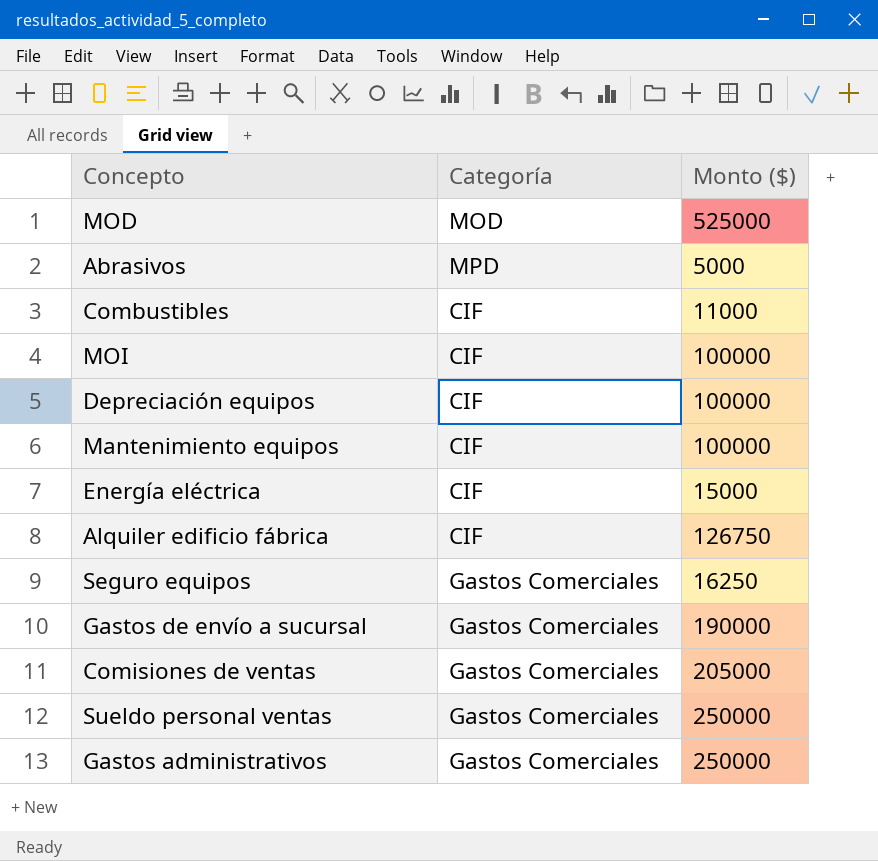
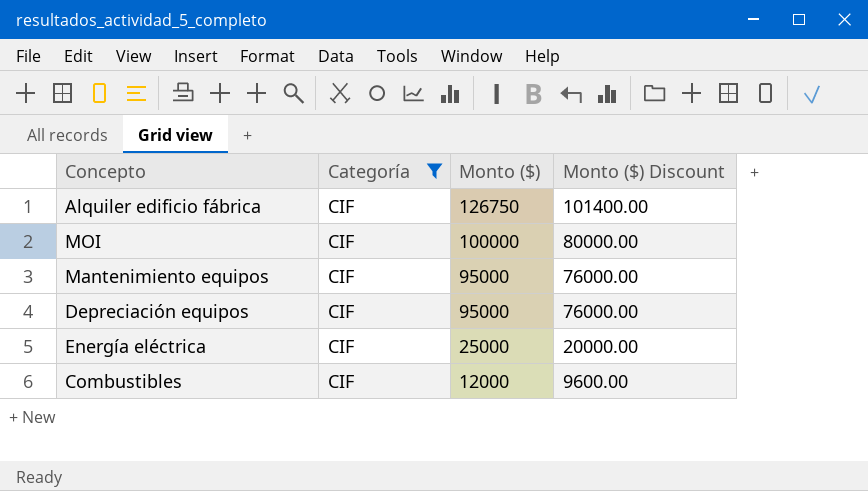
filter: none -> Categoría = CIF
row order: none -> Monto ($) descending
column Monto ($) Discount | formula: none -> [Monto ($)] * 0.8
Mantenimiento equipos | Monto ($): 100000 -> 95000
Depreciación equipos | Monto ($): 100000 -> 95000
Energía eléctrica | Monto ($): 15000 -> 25000
Combustibles | Monto ($): 11000 -> 12000

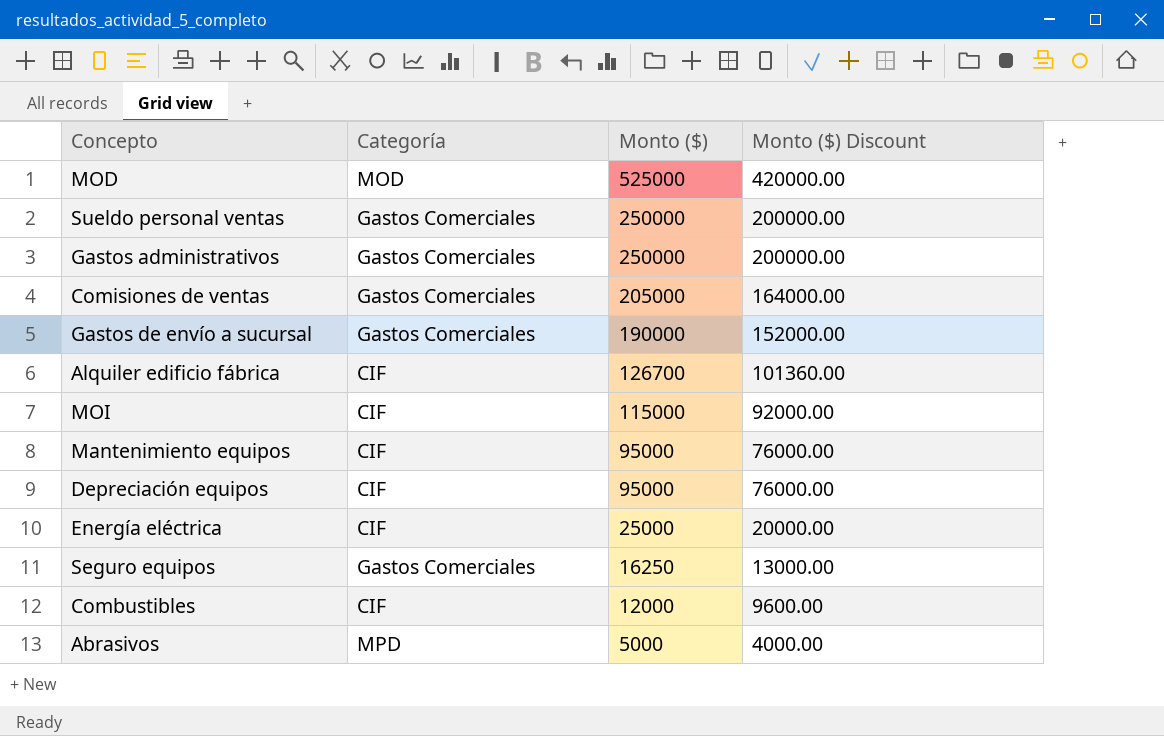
filter: Categoría = CIF -> none
Alquiler edificio fábrica | Monto ($): 126750 -> 126700
Alquiler edificio fábrica | Monto ($) Discount: 101400.00 -> 101360.00
MOI | Monto ($): 100000 -> 115000
MOI | Monto ($) Discount: 80000.00 -> 92000.00

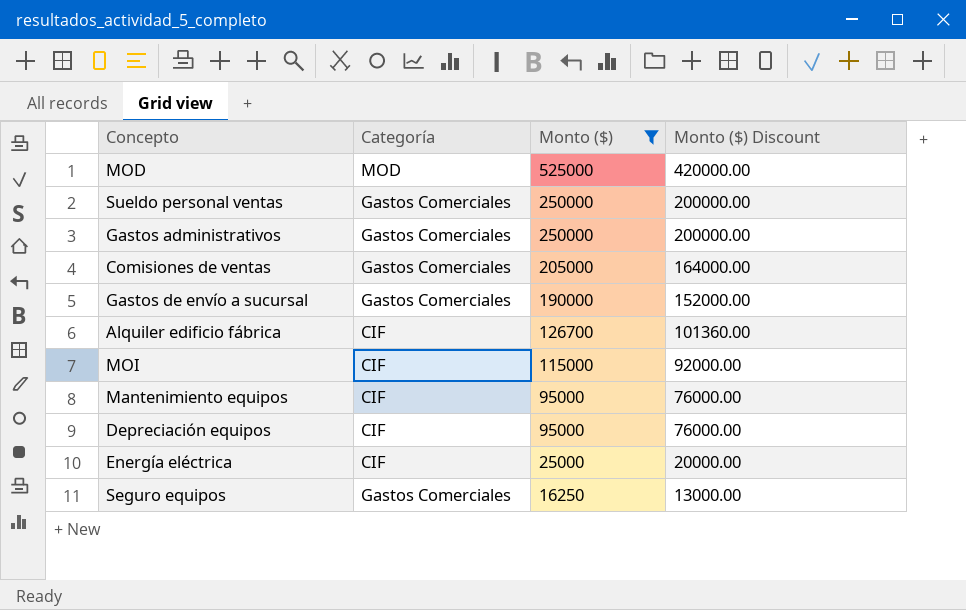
filter: none -> Monto ($) >= 16250

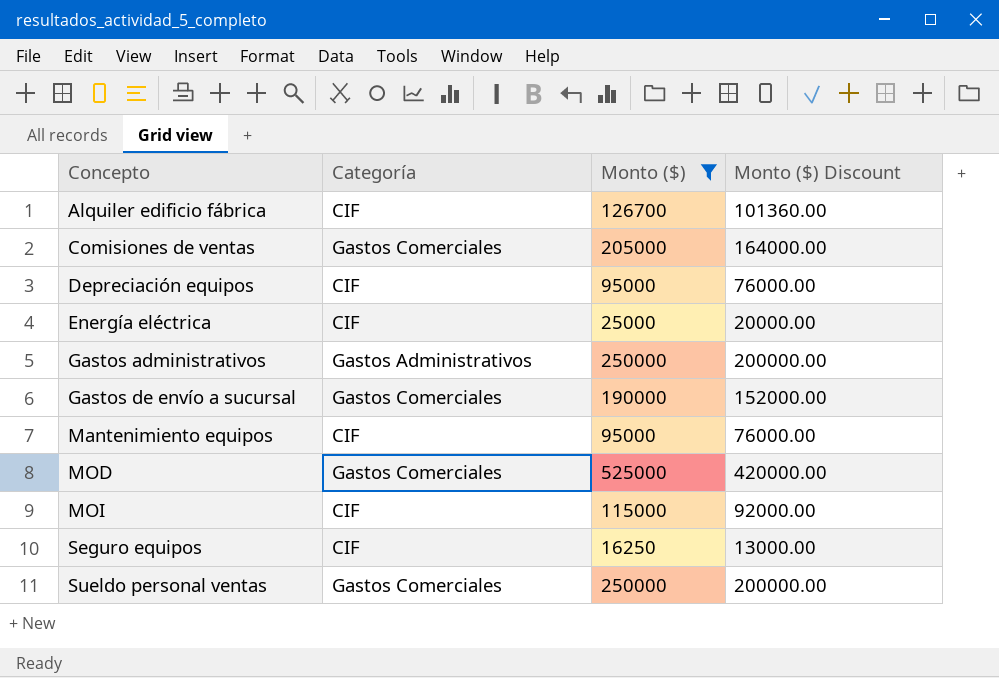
row order: Monto ($) descending -> Concepto ascending
Gastos administrativos | Categoría: Gastos Comerciales -> Gastos Administrativos
MOD | Categoría: MOD -> Gastos Comerciales
Seguro equipos | Categoría: Gastos Comerciales -> CIF

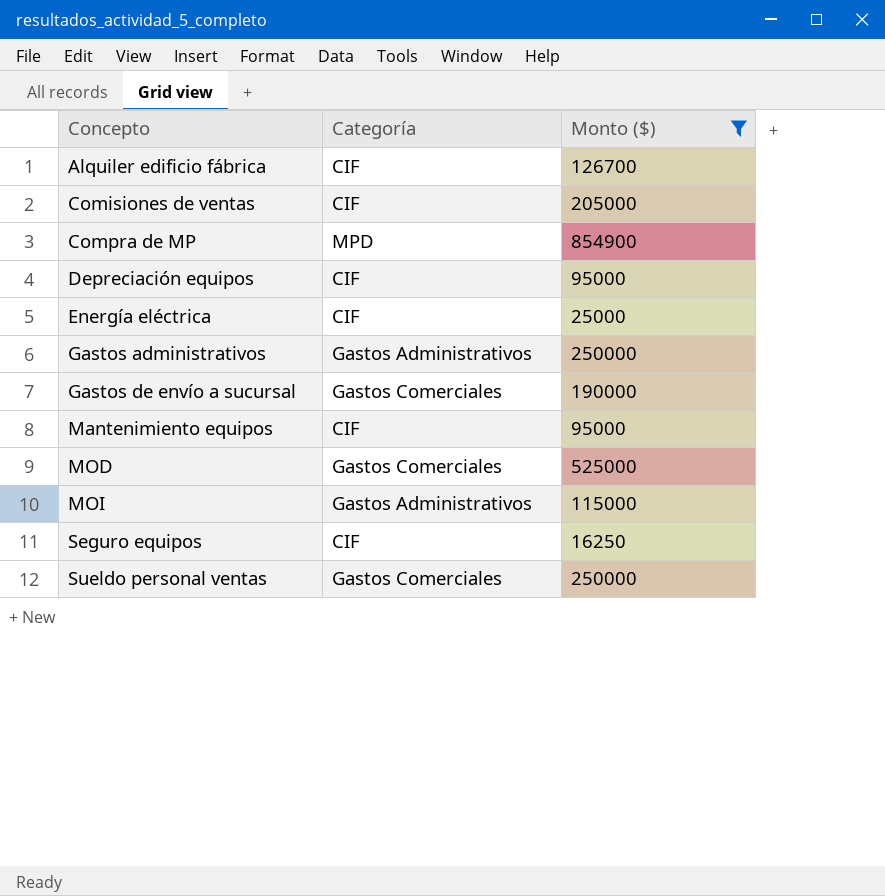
column Monto ($) Discount | formula: [Monto ($)] * 0.8 -> none
Comisiones de ventas | Categoría: Gastos Comerciales -> CIF
row Compra de MP: none -> MPD | 854900
MOI | Categoría: CIF -> Gastos Administrativos

